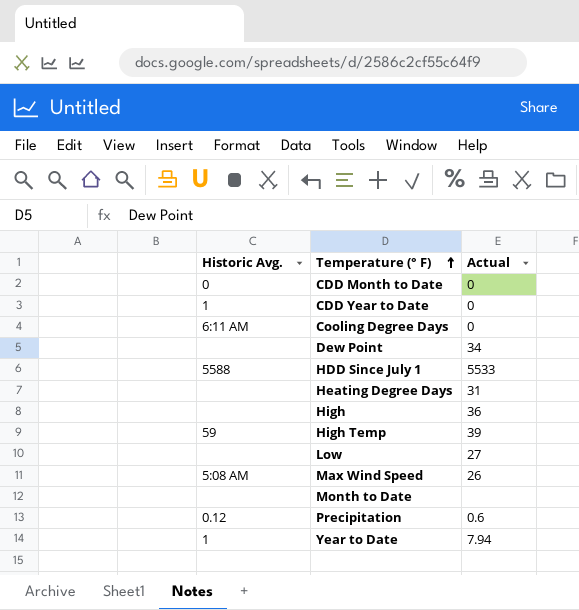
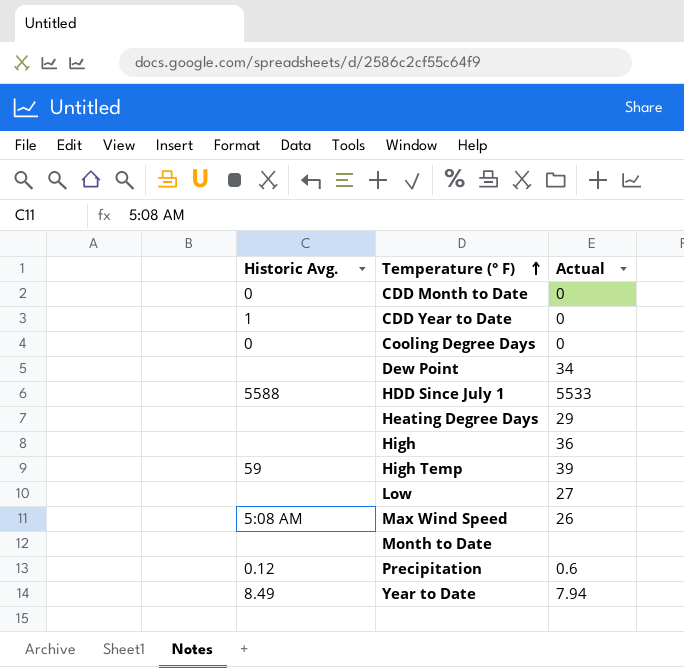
Cooling Degree Days | Historic Avg.: 6:11 AM -> 0
Heating Degree Days | Actual: 31 -> 29
Year to Date | Historic Avg.: 1 -> 8.49

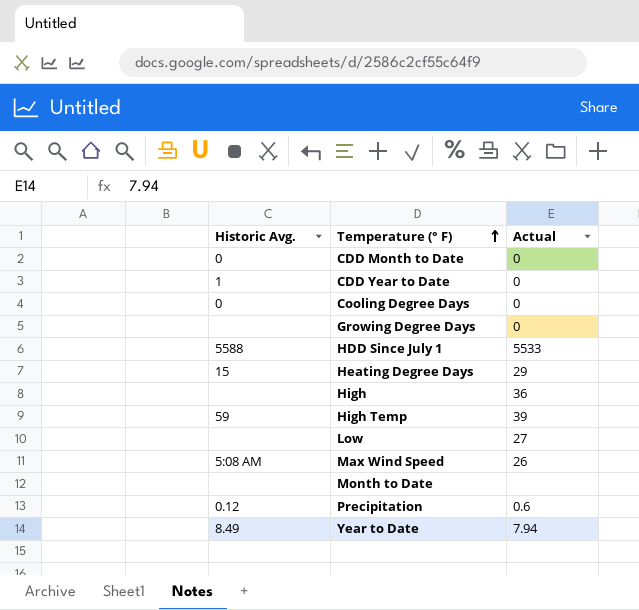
row Dew Point: none | 34 -> none
row Growing Degree Days: none -> none | 0
Heating Degree Days | Historic Avg.: none -> 15

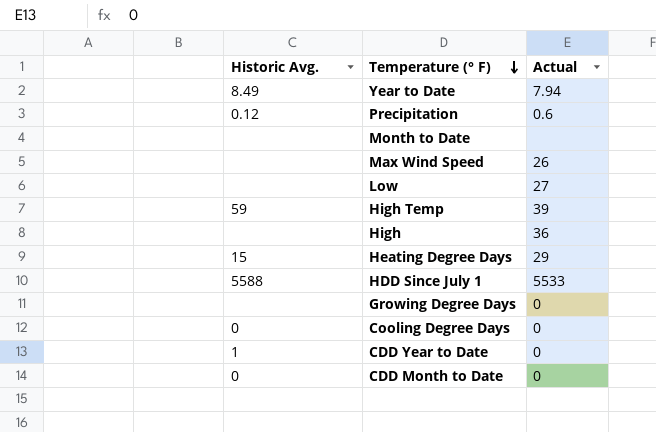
row order: Temperature (° F) ascending -> Temperature (° F) descending
Max Wind Speed | Historic Avg.: 5:08 AM -> none

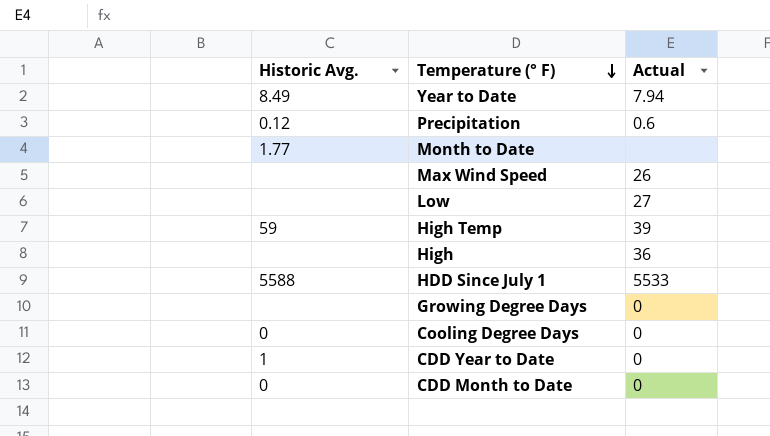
row Heating Degree Days: 15 | 29 -> none
Month to Date | Historic Avg.: none -> 1.77

